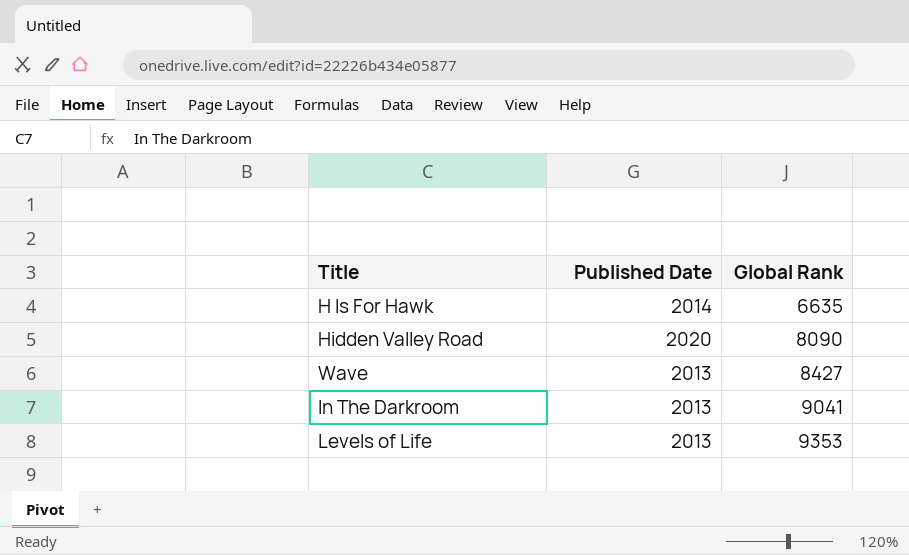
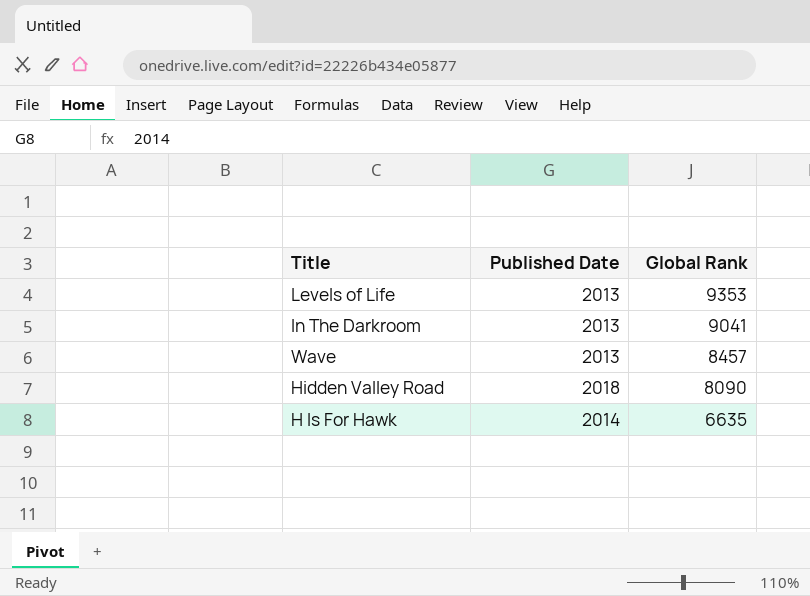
row order: Global Rank ascending -> Global Rank descending
Wave | Global Rank: 8427 -> 8457
Hidden Valley Road | Published Date: 2020 -> 2018

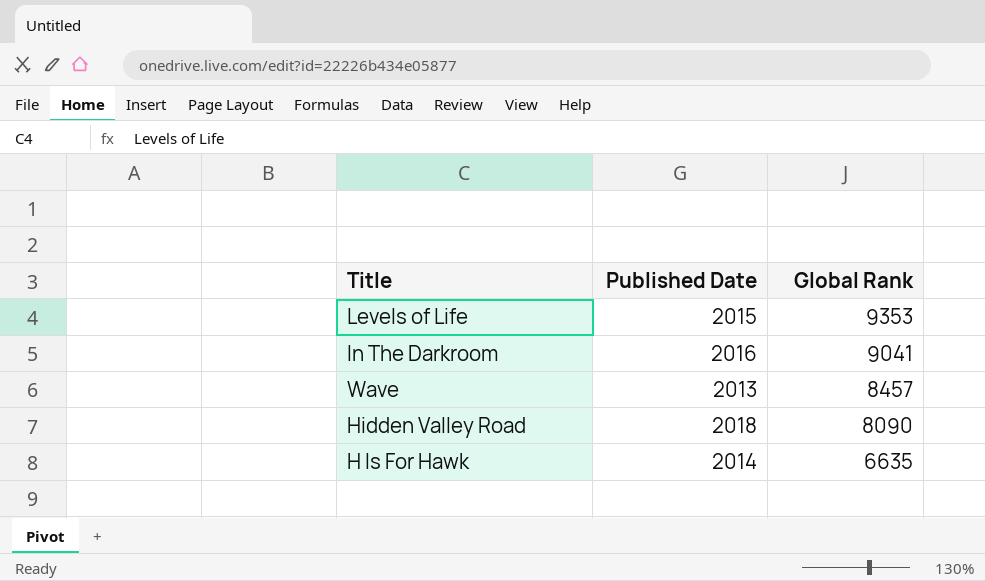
Levels of Life | Published Date: 2013 -> 2015
In The Darkroom | Published Date: 2013 -> 2016

